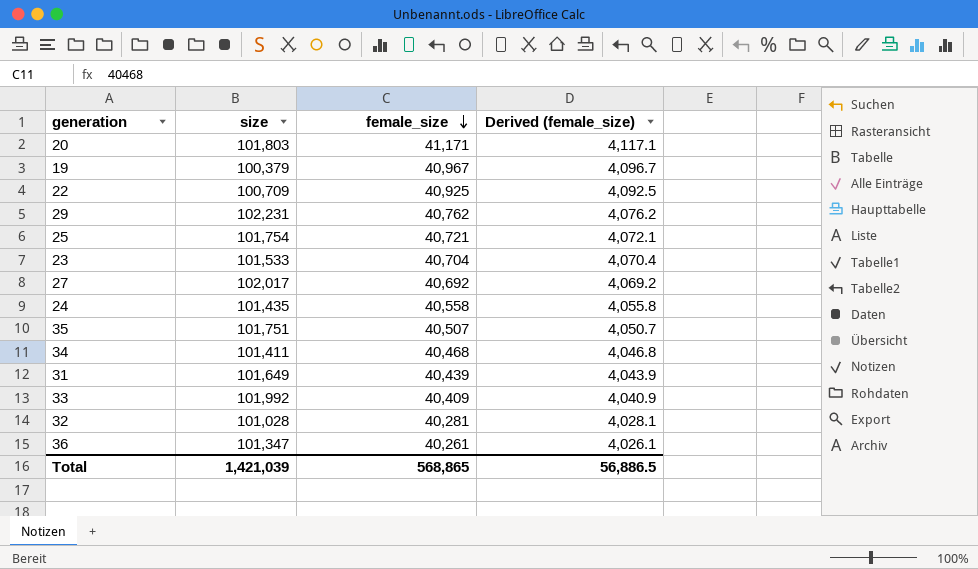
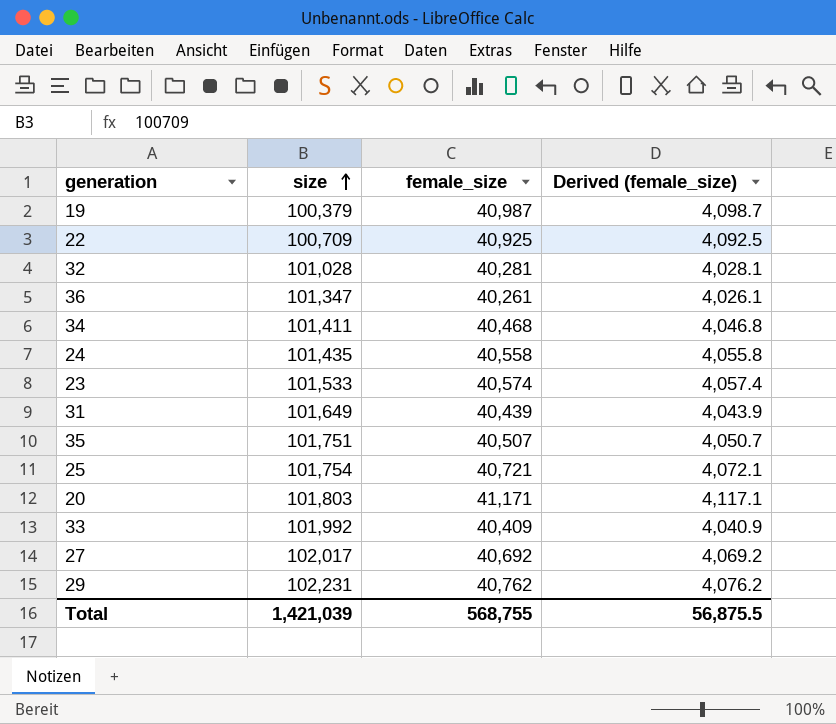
row order: female_size descending -> size ascending
19 | female_size: 40,967 -> 40,987
19 | Derived (female_size): 4,096.7 -> 4,098.7
23 | female_size: 40,704 -> 40,574
23 | Derived (female_size): 4,070.4 -> 4,057.4
Total | female_size: 568,865 -> 568,755
Total | Derived (female_size): 56,886.5 -> 56,875.5

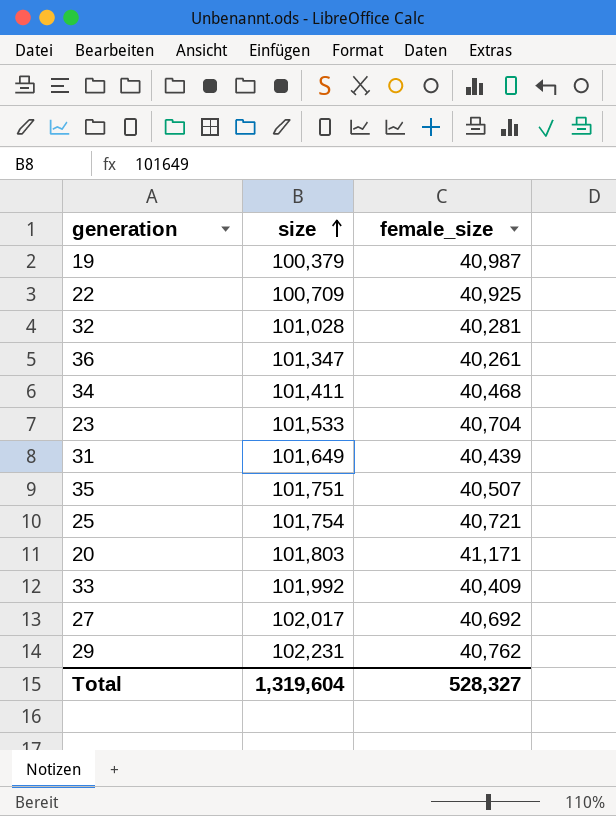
column Derived (female_size) | formula: [female_size] * 0.1 -> none
row 24: 101,435 | 40,558 | 4,055.8 -> none
23 | female_size: 40,574 -> 40,704
Total | size: 1,421,039 -> 1,319,604
Total | female_size: 568,755 -> 528,327

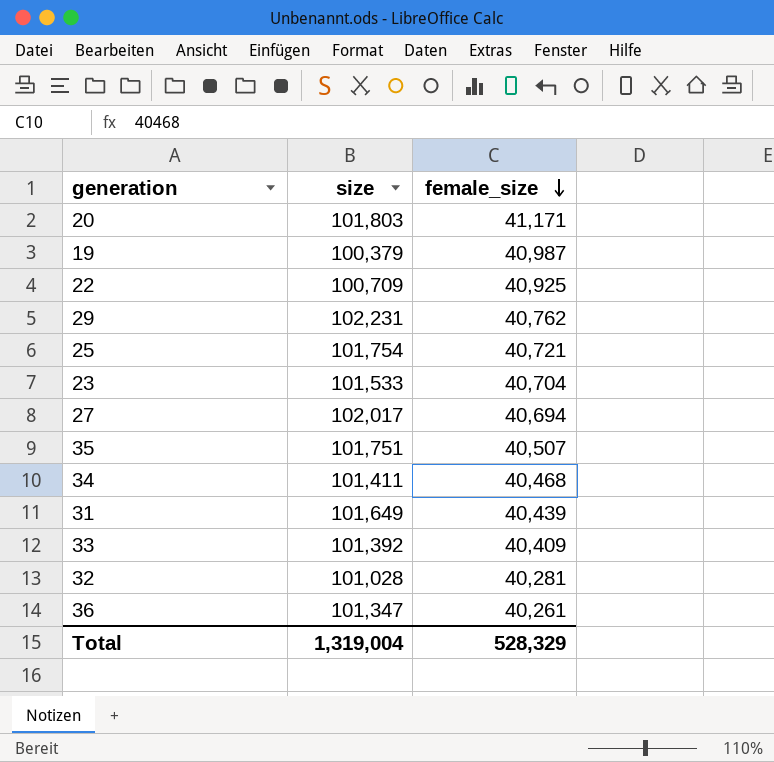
row order: size ascending -> female_size descending
27 | female_size: 40,692 -> 40,694
33 | size: 101,992 -> 101,392
Total | size: 1,319,604 -> 1,319,004
Total | female_size: 528,327 -> 528,329

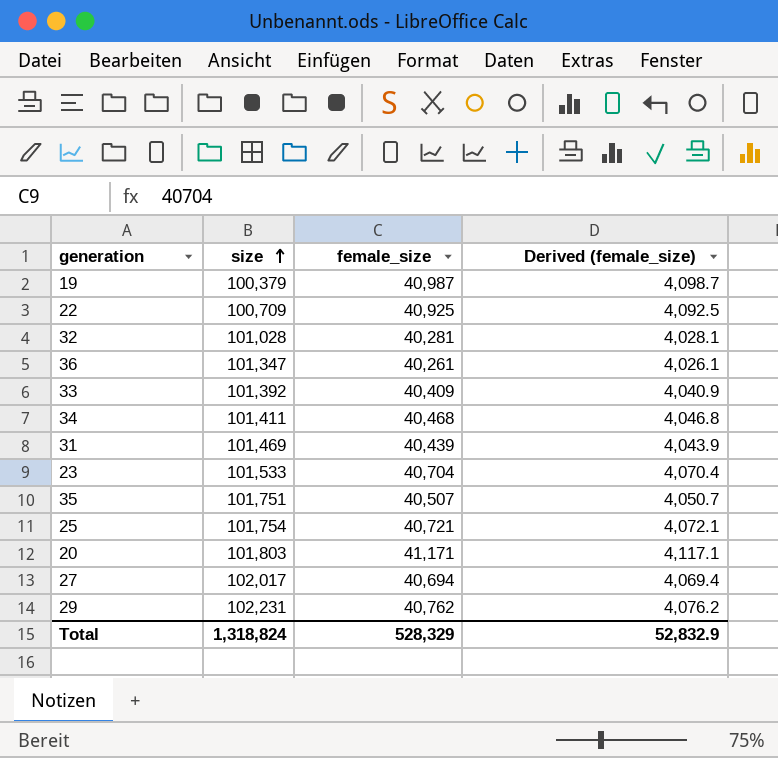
row order: female_size descending -> size ascending
column Derived (female_size) | formula: none -> [female_size] * 0.1
31 | size: 101,649 -> 101,469
Total | size: 1,319,004 -> 1,318,824

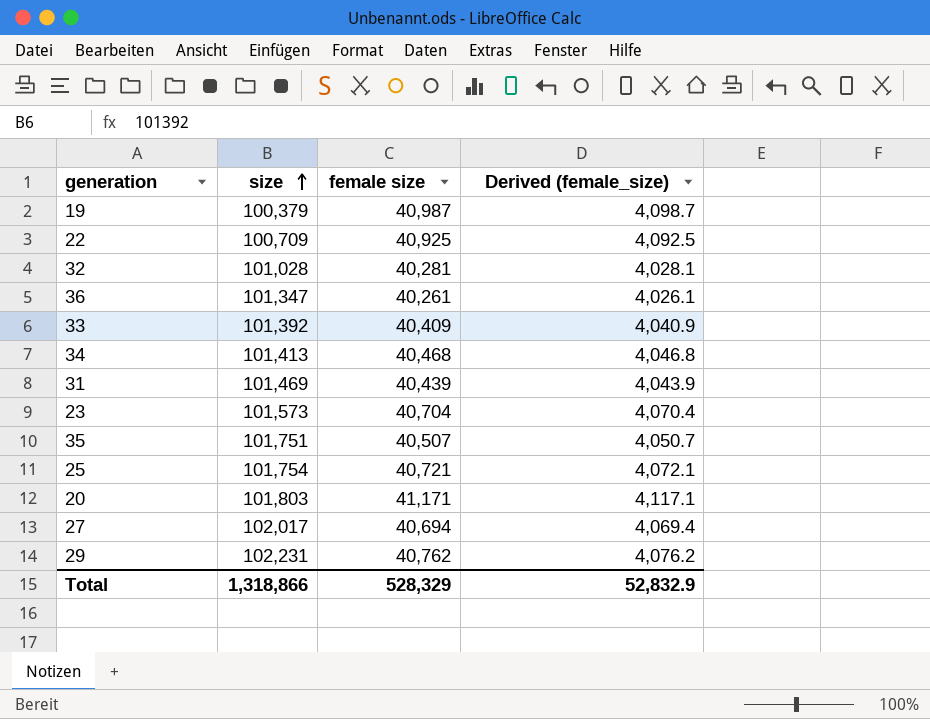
column name: female_size -> female size
34 | size: 101,411 -> 101,413
23 | size: 101,533 -> 101,573
Total | size: 1,318,824 -> 1,318,866

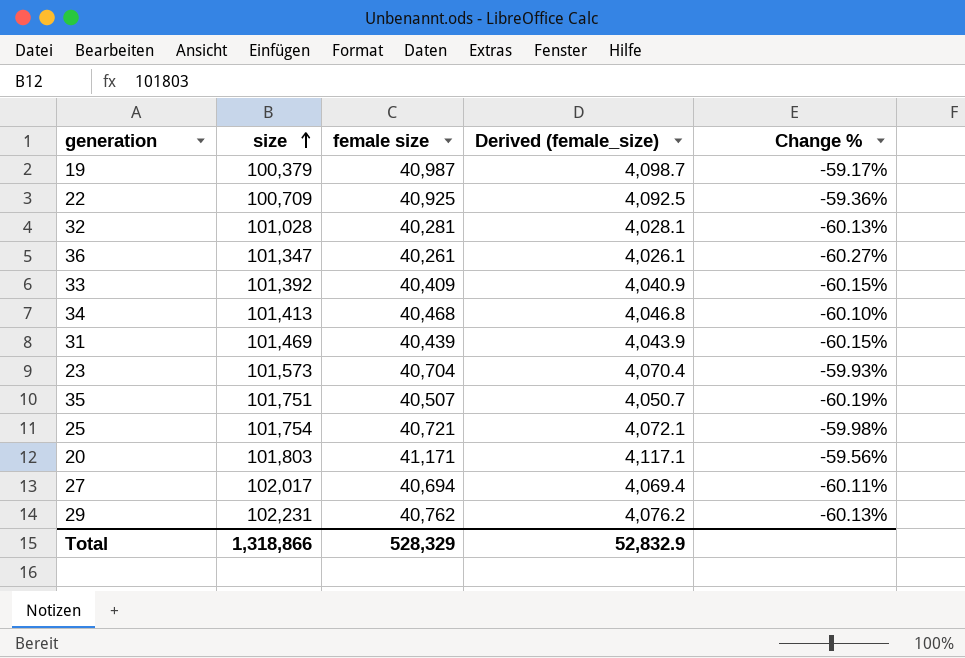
column Change % | formula: none -> ([female size] - [size]) / [size]

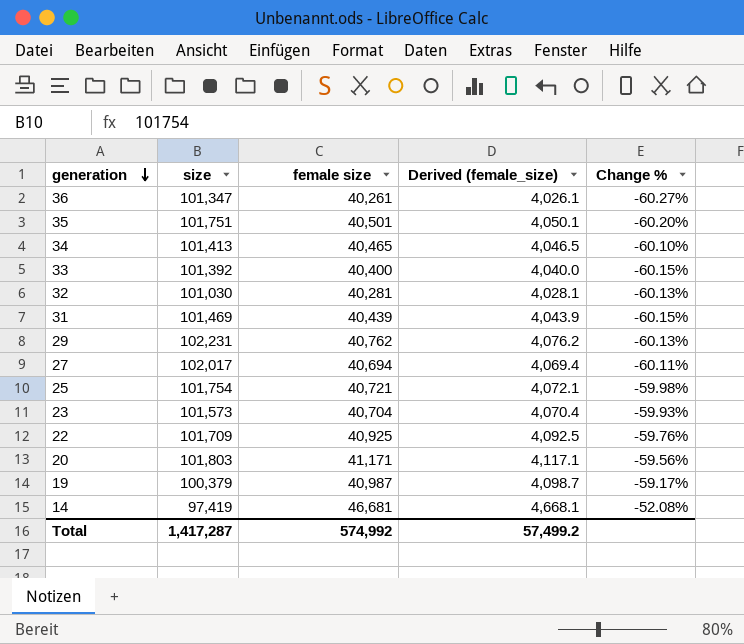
row order: size ascending -> generation descending
35 | female size: 40,507 -> 40,501
35 | Derived (female_size): 4,050.7 -> 4,050.1
35 | Change %: -60.19% -> -60.20%
34 | female size: 40,468 -> 40,465
34 | Derived (female_size): 4,046.8 -> 4,046.5
33 | female size: 40,409 -> 40,400
33 | Derived (female_size): 4,040.9 -> 4,040.0
32 | size: 101,028 -> 101,030
22 | size: 100,709 -> 101,709
22 | Change %: -59.36% -> -59.76%
row 14: none -> 97,419 | 46,681 | 4,668.1 | -52.08%
Total | size: 1,318,866 -> 1,417,287
Total | female size: 528,329 -> 574,992
Total | Derived (female_size): 52,832.9 -> 57,499.2

